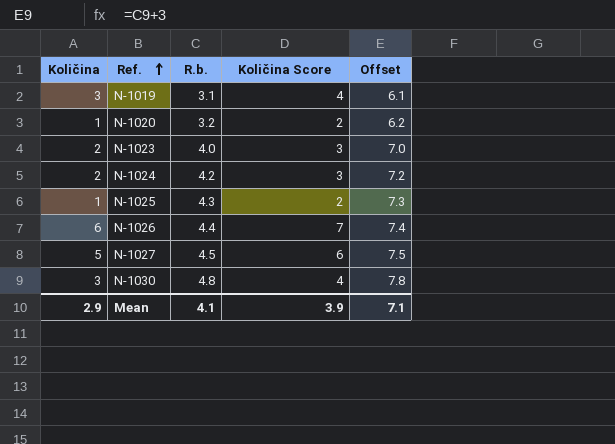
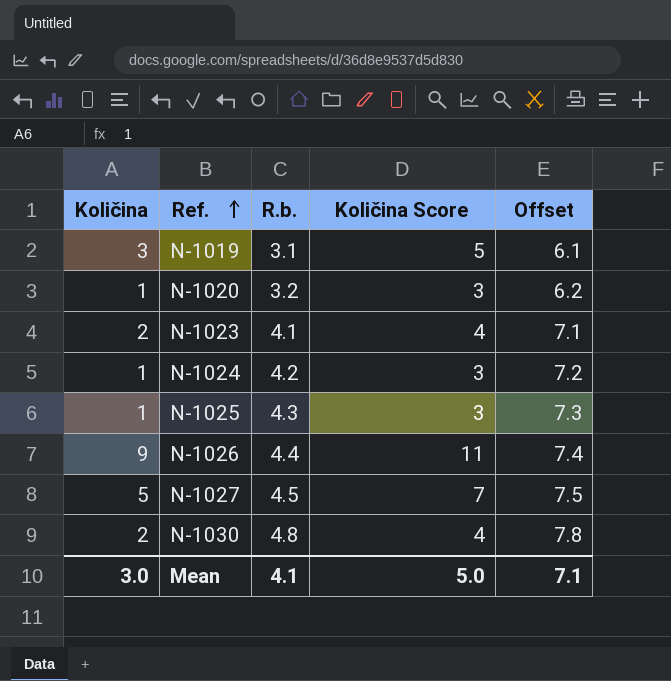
column Količina Score | formula: [Količina] + 1 -> [Količina] + 2
N-1023 | R.b.: 4.0 -> 4.1
N-1023 | Offset: 7.0 -> 7.1
N-1024 | Količina: 2 -> 1
N-1026 | Količina: 6 -> 9
N-1030 | Količina: 3 -> 2
Mean | Količina: 2.9 -> 3.0
Mean | Količina Score: 3.9 -> 5.0

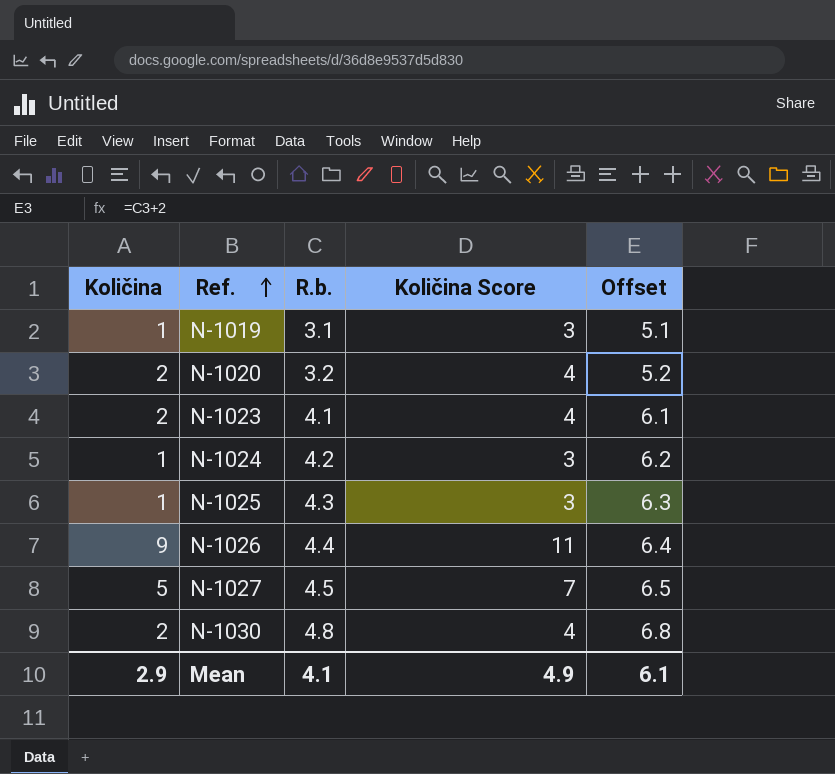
column Offset | formula: [R.b.] + 3 -> [R.b.] + 2
N-1019 | Količina: 3 -> 1
N-1019 | Količina Score: 5 -> 3
N-1020 | Količina: 1 -> 2
N-1020 | Količina Score: 3 -> 4
Mean | Količina: 3.0 -> 2.9
Mean | Količina Score: 5.0 -> 4.9
Mean | Offset: 7.1 -> 6.1

